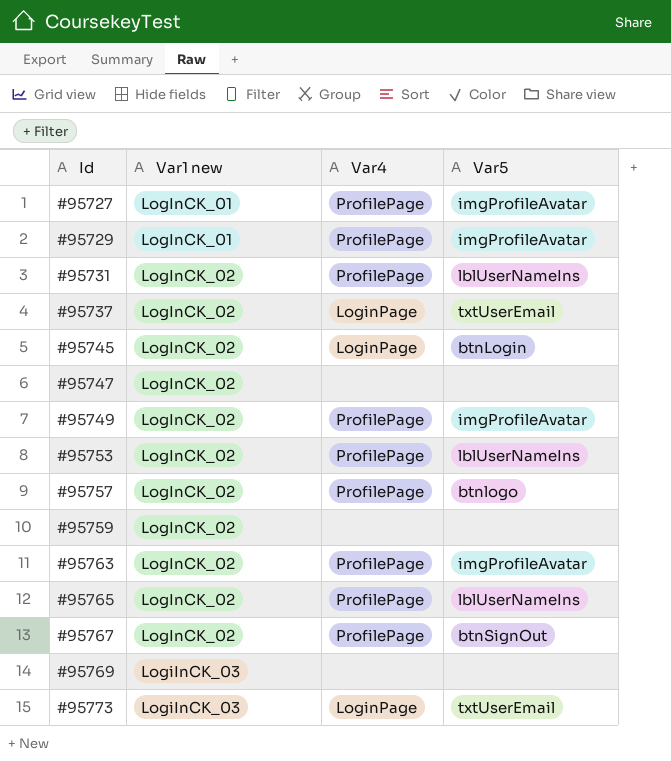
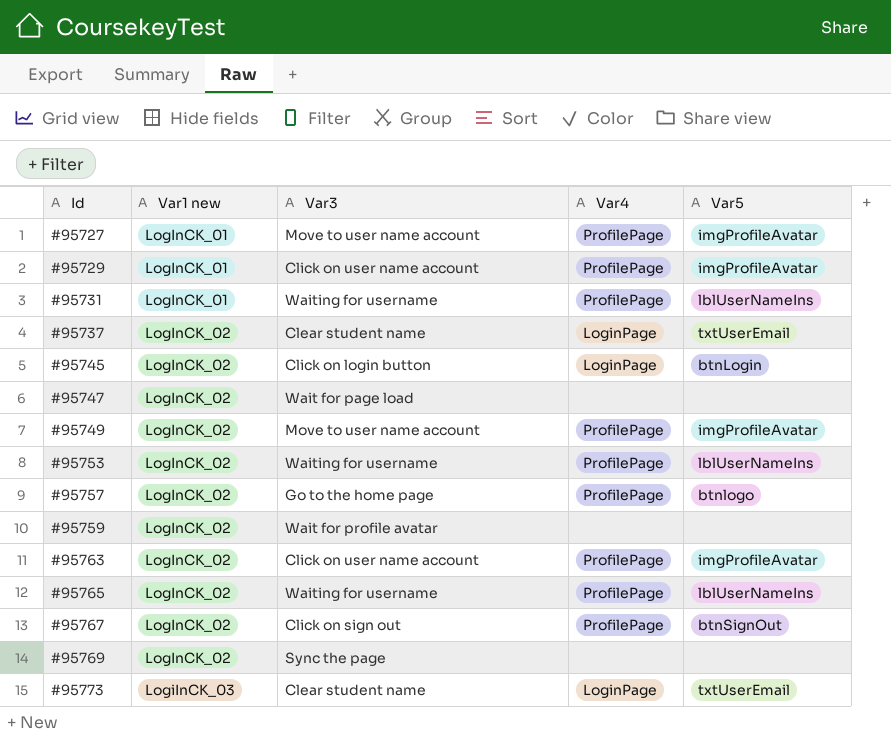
column Var3 | position: none -> 3
#95731 | Var1 new: LogInCK_02 -> LogInCK_01
#95769 | Var1 new: LogiInCK_03 -> LogInCK_02

